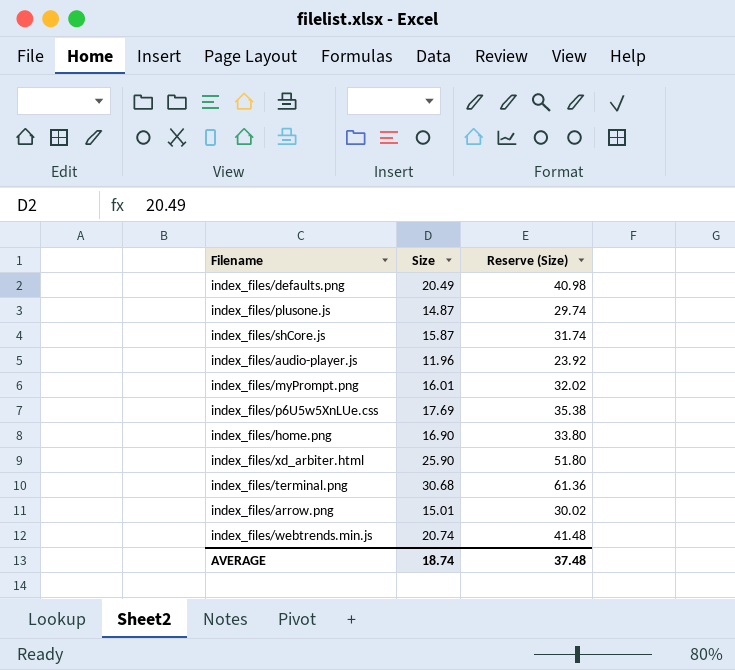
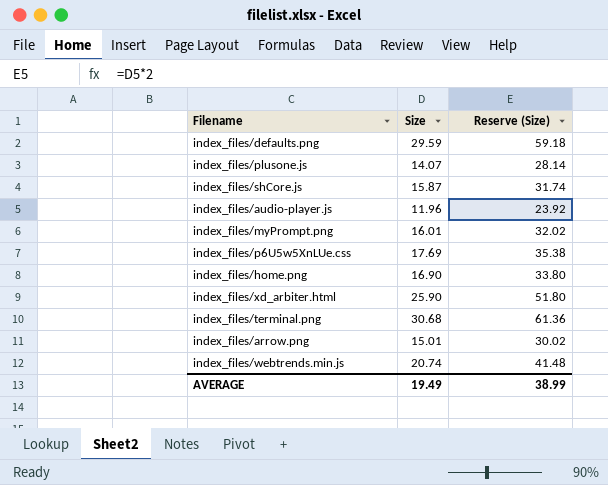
index_files/defaults.png | Size: 20.49 -> 29.59
index_files/defaults.png | Reserve (Size): 40.98 -> 59.18
index_files/plusone.js | Size: 14.87 -> 14.07
index_files/plusone.js | Reserve (Size): 29.74 -> 28.14
AVERAGE | Size: 18.74 -> 19.49
AVERAGE | Reserve (Size): 37.48 -> 38.99

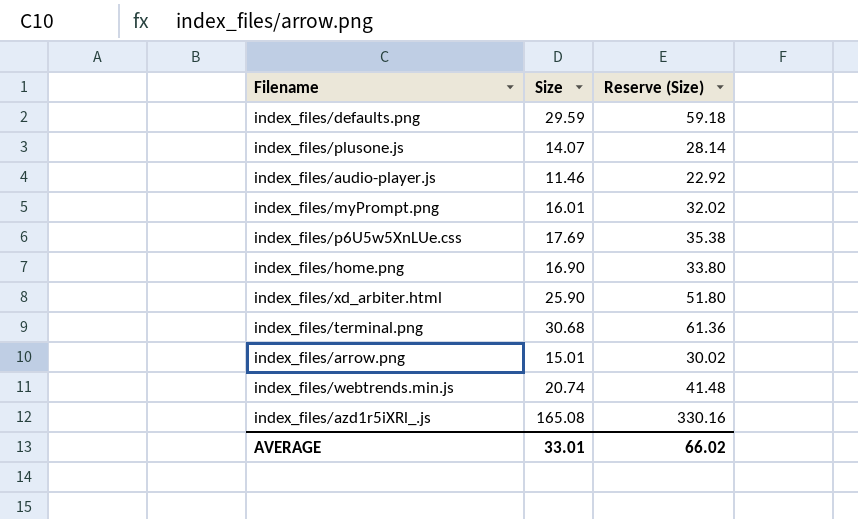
row index_files/shCore.js: 15.87 | 31.74 -> none
index_files/audio-player.js | Size: 11.96 -> 11.46
index_files/audio-player.js | Reserve (Size): 23.92 -> 22.92
row index_files/azd1r5iXRl_.js: none -> 165.08 | 330.16
AVERAGE | Size: 19.49 -> 33.01
AVERAGE | Reserve (Size): 38.99 -> 66.02

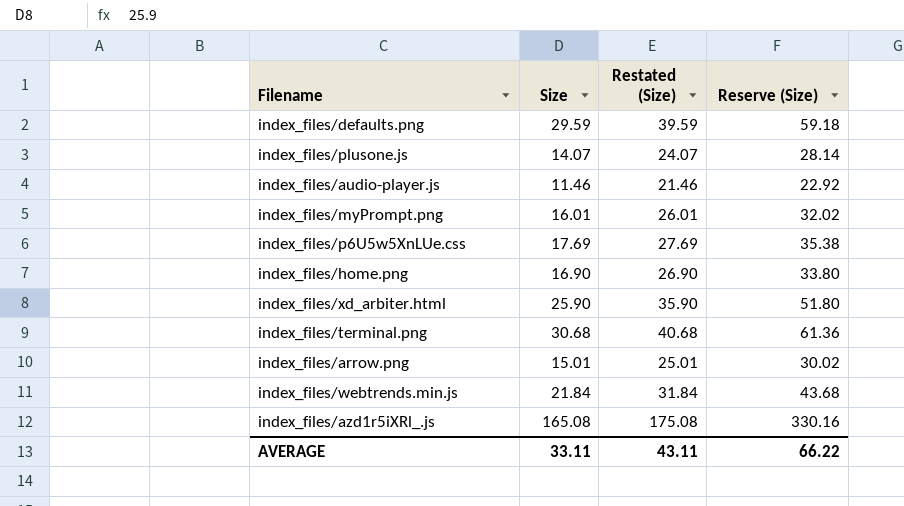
column Restated (Size) | formula: none -> [Size] + 10
index_files/webtrends.min.js | Size: 20.74 -> 21.84
index_files/webtrends.min.js | Reserve (Size): 41.48 -> 43.68
AVERAGE | Size: 33.01 -> 33.11
AVERAGE | Reserve (Size): 66.02 -> 66.22

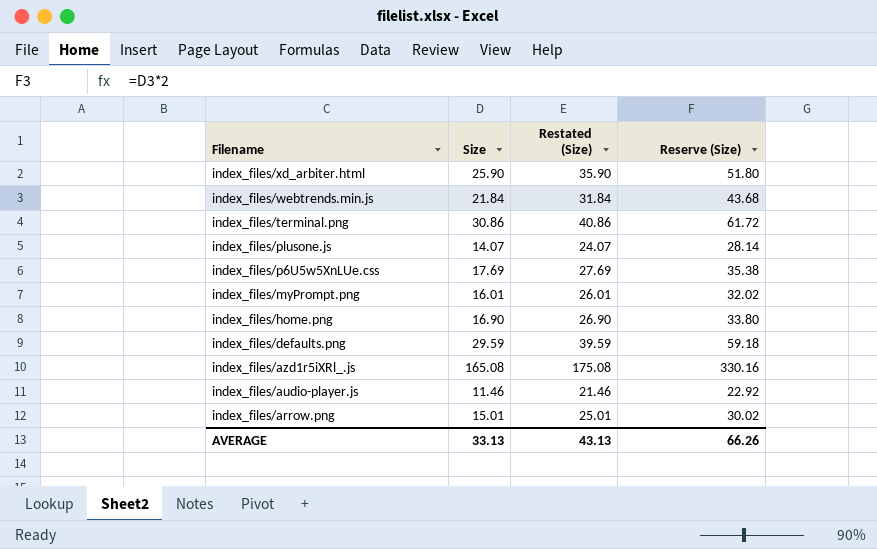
row order: none -> Filename descending
index_files/terminal.png | Size: 30.68 -> 30.86
index_files/terminal.png | Restated (Size): 40.68 -> 40.86
index_files/terminal.png | Reserve (Size): 61.36 -> 61.72
AVERAGE | Size: 33.11 -> 33.13
AVERAGE | Restated (Size): 43.11 -> 43.13
AVERAGE | Reserve (Size): 66.22 -> 66.26

